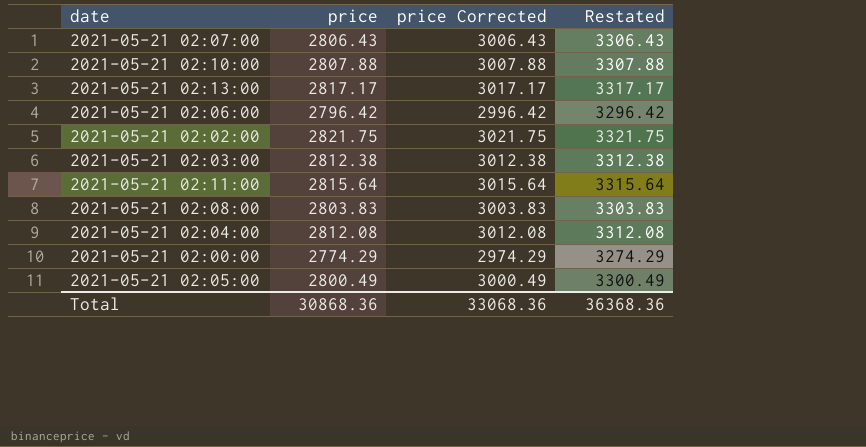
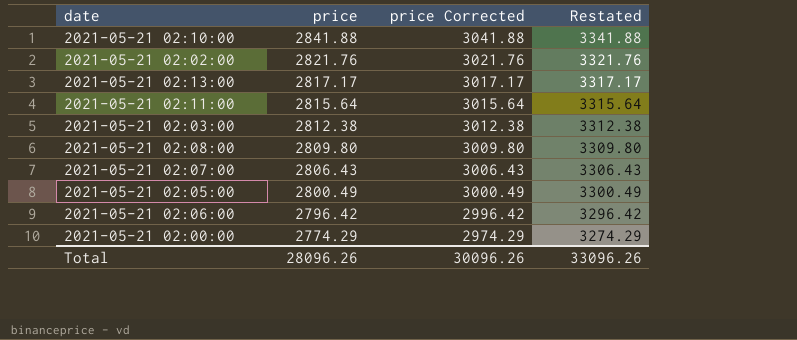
row order: none -> price descending
row 2021-05-21 02:04:00: 2812.08 | 3012.08 | 3312.08 -> none
2021-05-21 02:10:00 | price: 2807.88 -> 2841.88
2021-05-21 02:10:00 | price Corrected: 3007.88 -> 3041.88
2021-05-21 02:10:00 | Restated: 3307.88 -> 3341.88
2021-05-21 02:02:00 | price: 2821.75 -> 2821.76
2021-05-21 02:02:00 | price Corrected: 3021.75 -> 3021.76
2021-05-21 02:02:00 | Restated: 3321.75 -> 3321.76
2021-05-21 02:08:00 | price: 2803.83 -> 2809.80
2021-05-21 02:08:00 | price Corrected: 3003.83 -> 3009.80
2021-05-21 02:08:00 | Restated: 3303.83 -> 3309.80
Total | price: 30868.36 -> 28096.26
Total | price Corrected: 33068.36 -> 30096.26
Total | Restated: 36368.36 -> 33096.26

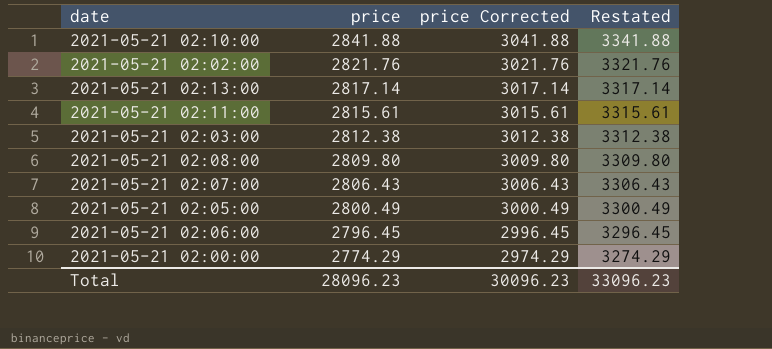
2021-05-21 02:13:00 | price: 2817.17 -> 2817.14
2021-05-21 02:13:00 | price Corrected: 3017.17 -> 3017.14
2021-05-21 02:13:00 | Restated: 3317.17 -> 3317.14
2021-05-21 02:11:00 | price: 2815.64 -> 2815.61
2021-05-21 02:11:00 | price Corrected: 3015.64 -> 3015.61
2021-05-21 02:11:00 | Restated: 3315.64 -> 3315.61
2021-05-21 02:06:00 | price: 2796.42 -> 2796.45
2021-05-21 02:06:00 | price Corrected: 2996.42 -> 2996.45
2021-05-21 02:06:00 | Restated: 3296.42 -> 3296.45
Total | price: 28096.26 -> 28096.23
Total | price Corrected: 30096.26 -> 30096.23
Total | Restated: 33096.26 -> 33096.23

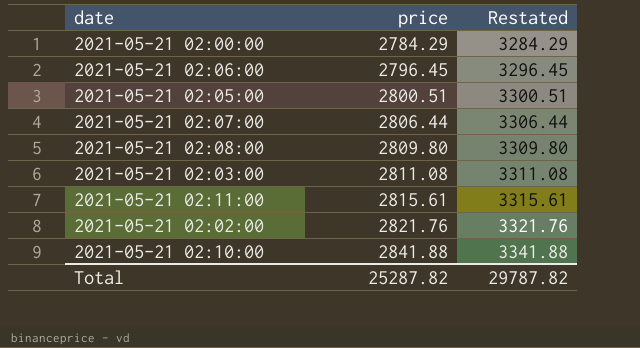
row order: price descending -> price ascending
column price Corrected | formula: [price] + 200 -> none
row 2021-05-21 02:13:00: 2817.14 | 3017.14 | 3317.14 -> none
2021-05-21 02:00:00 | price: 2774.29 -> 2784.29
2021-05-21 02:00:00 | Restated: 3274.29 -> 3284.29
2021-05-21 02:05:00 | price: 2800.49 -> 2800.51
2021-05-21 02:05:00 | Restated: 3300.49 -> 3300.51
2021-05-21 02:07:00 | price: 2806.43 -> 2806.44
2021-05-21 02:07:00 | Restated: 3306.43 -> 3306.44
2021-05-21 02:03:00 | price: 2812.38 -> 2811.08
2021-05-21 02:03:00 | Restated: 3312.38 -> 3311.08
Total | price: 28096.23 -> 25287.82
Total | Restated: 33096.23 -> 29787.82

